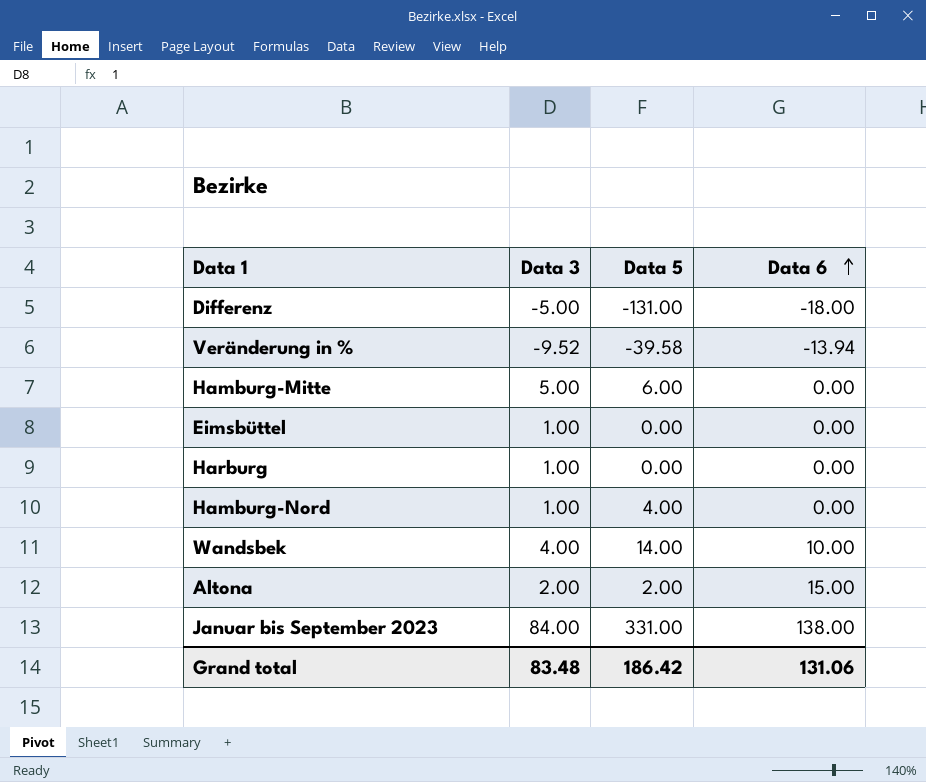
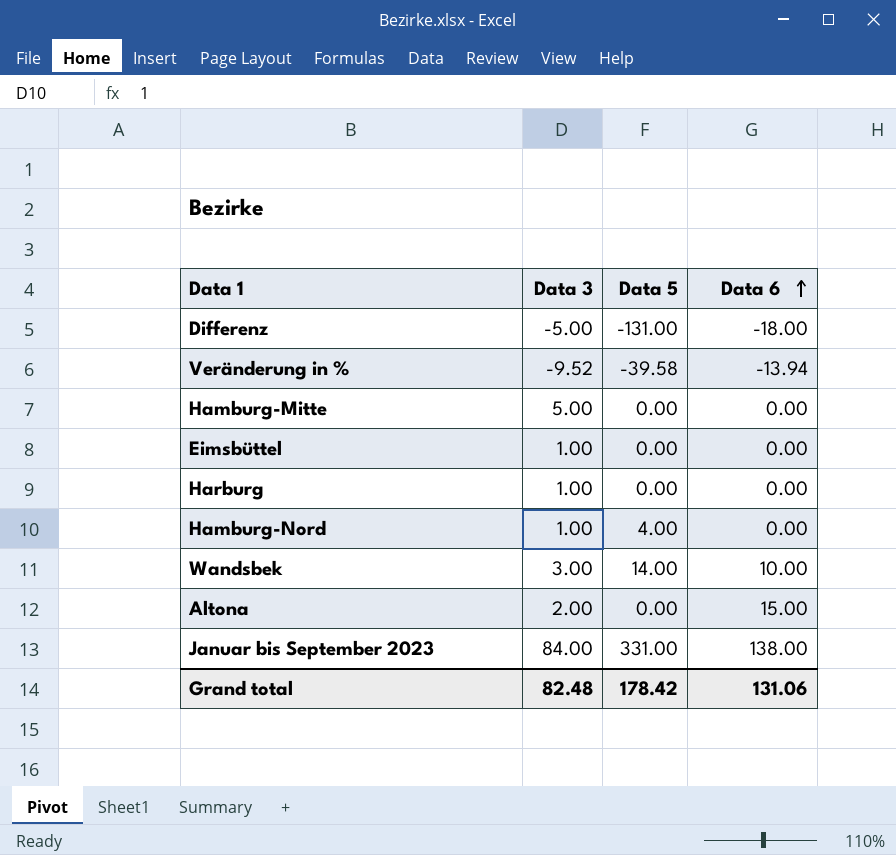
Hamburg-Mitte | Data 5: 6.00 -> 0.00
Wandsbek | Data 3: 4.00 -> 3.00
Altona | Data 5: 2.00 -> 0.00
Grand total | Data 3: 83.48 -> 82.48
Grand total | Data 5: 186.42 -> 178.42

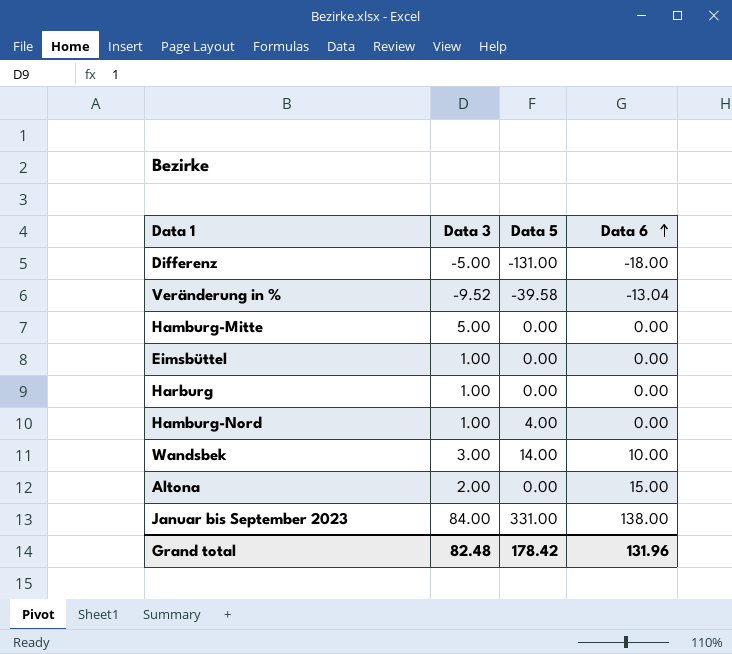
Veränderung in % | Data 6: -13.94 -> -13.04
Grand total | Data 6: 131.06 -> 131.96

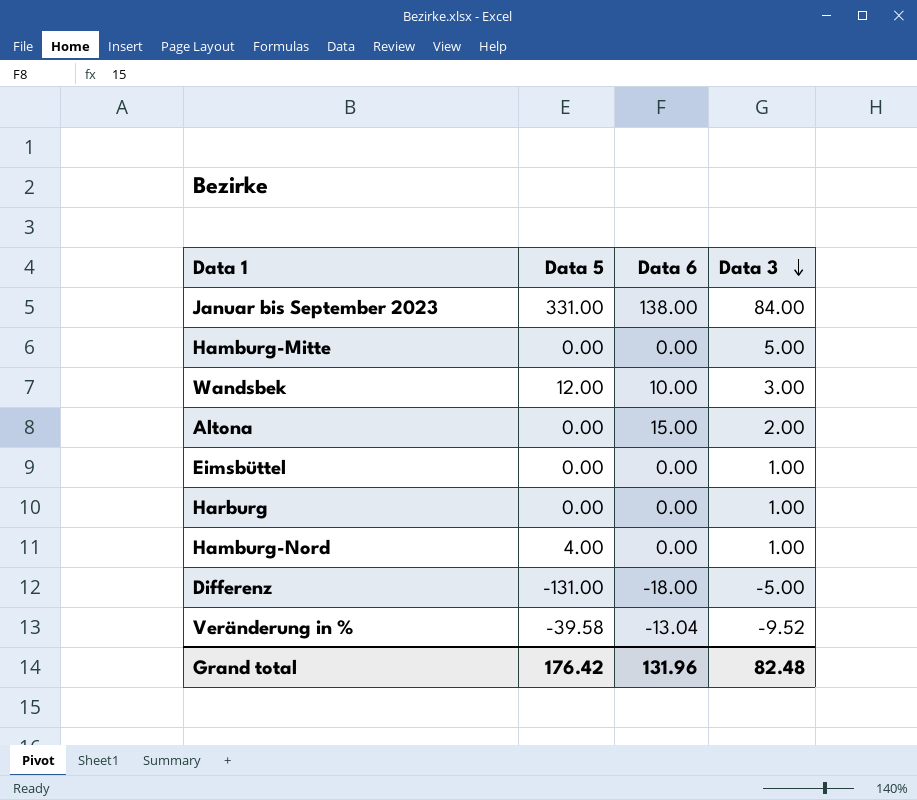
row order: Data 6 ascending -> Data 3 descending
column Data 3 | position: 2 -> 4
Wandsbek | Data 5: 14.00 -> 12.00
Grand total | Data 5: 178.42 -> 176.42

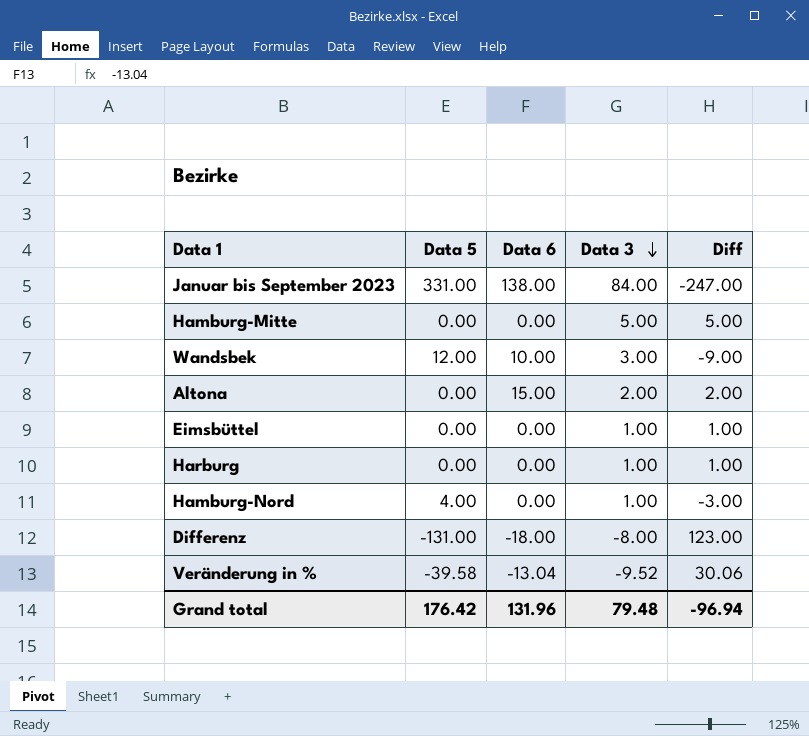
column Diff | formula: none -> [Data 3] - [Data 5]
Differenz | Data 3: -5.00 -> -8.00
Grand total | Data 3: 82.48 -> 79.48

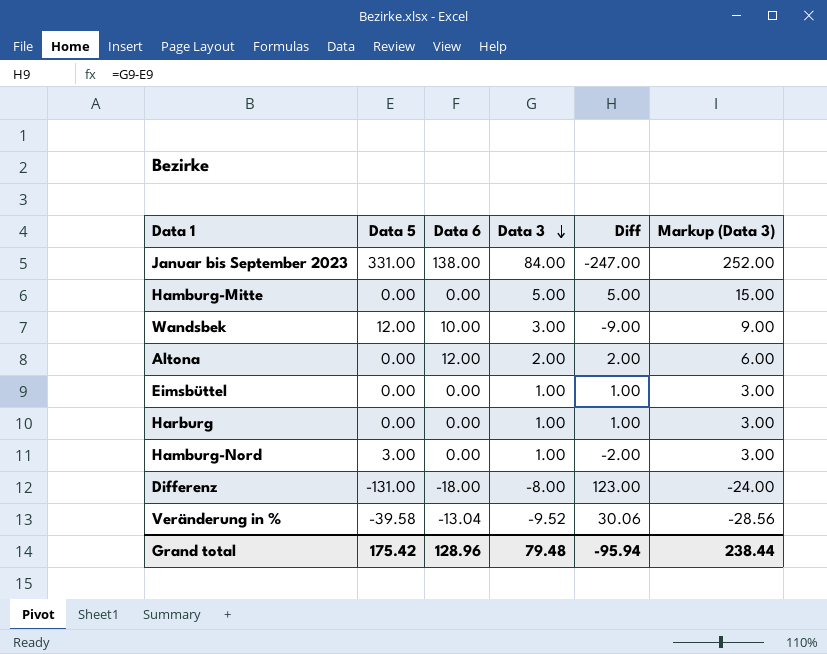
column Markup (Data 3) | formula: none -> [Data 3] * 3
Altona | Data 6: 15.00 -> 12.00
Hamburg-Nord | Data 5: 4.00 -> 3.00
Hamburg-Nord | Diff: -3.00 -> -2.00
Grand total | Data 5: 176.42 -> 175.42
Grand total | Data 6: 131.96 -> 128.96
Grand total | Diff: -96.94 -> -95.94

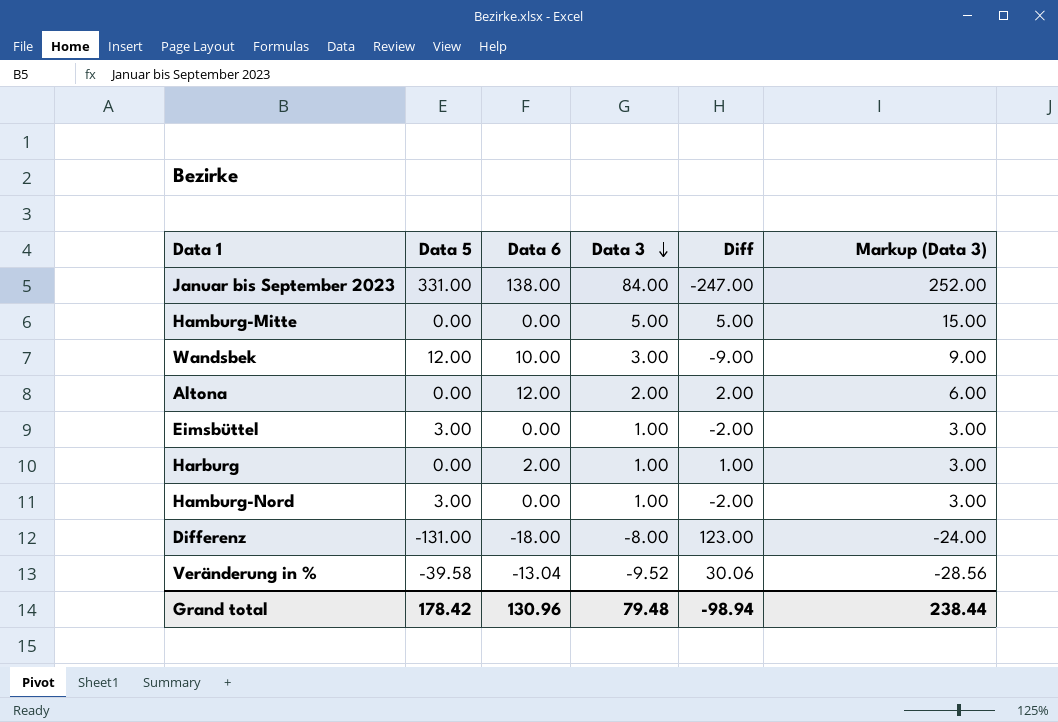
Eimsbüttel | Data 5: 0.00 -> 3.00
Eimsbüttel | Diff: 1.00 -> -2.00
Harburg | Data 6: 0.00 -> 2.00
Grand total | Data 5: 175.42 -> 178.42
Grand total | Data 6: 128.96 -> 130.96
Grand total | Diff: -95.94 -> -98.94

